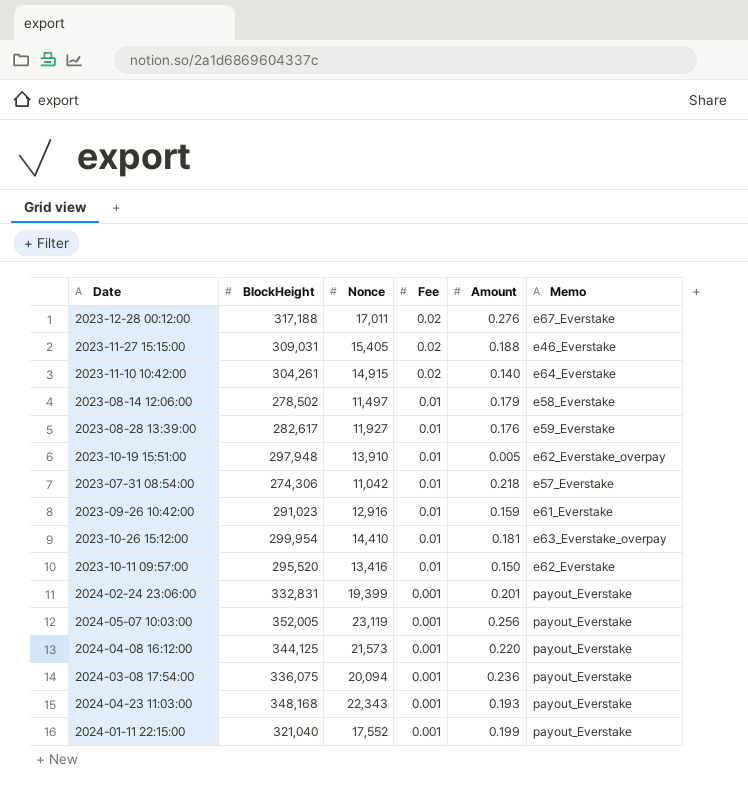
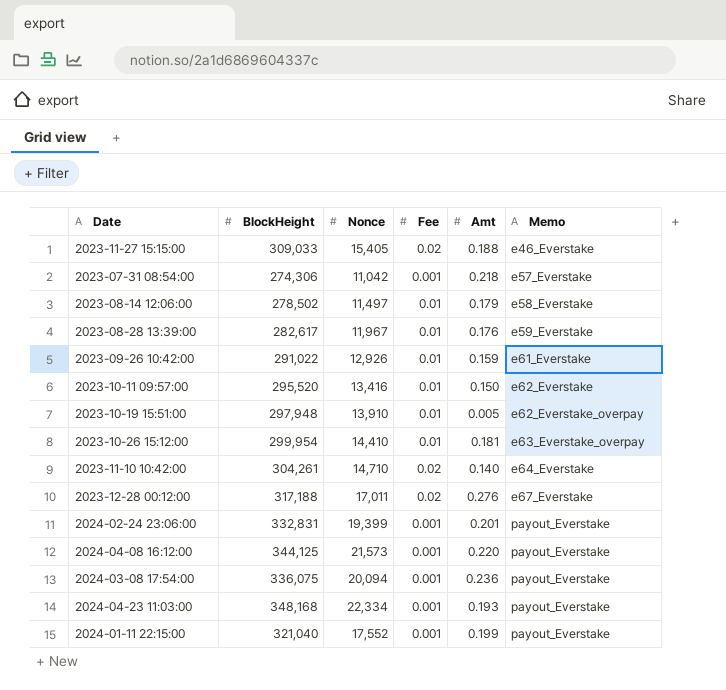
row order: Fee descending -> Memo ascending
column name: Amount -> Amt
row 2024-05-07 10:03:00: 352,005 | 23,119 | 0.001 | 0.256 | payout_Everstake -> none
2023-11-27 15:15:00 | BlockHeight: 309,031 -> 309,033
2023-07-31 08:54:00 | Fee: 0.01 -> 0.001
2023-08-28 13:39:00 | Nonce: 11,927 -> 11,967
2023-09-26 10:42:00 | BlockHeight: 291,023 -> 291,022
2023-09-26 10:42:00 | Nonce: 12,916 -> 12,926
2023-11-10 10:42:00 | Nonce: 14,915 -> 14,710
2024-04-23 11:03:00 | Nonce: 22,343 -> 22,334

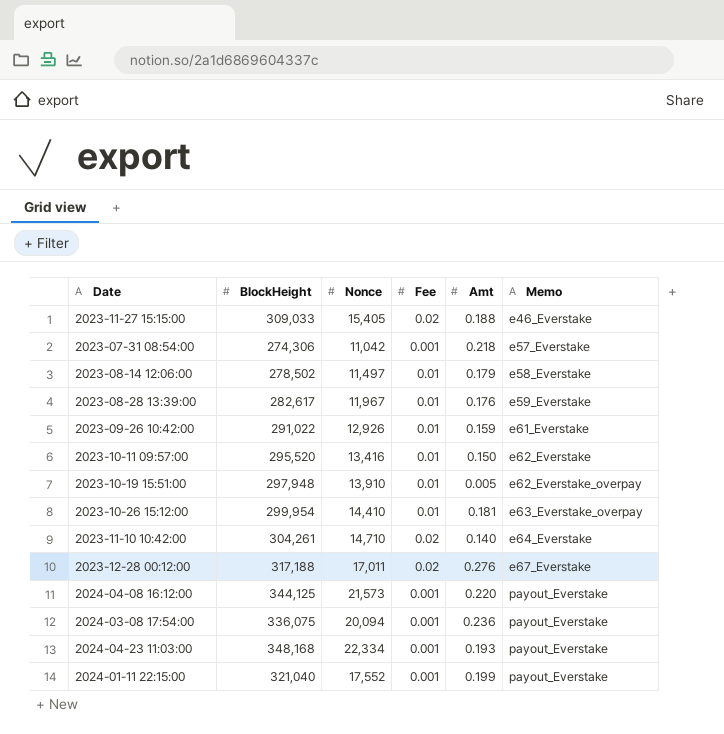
row 2024-02-24 23:06:00: 332,831 | 19,399 | 0.001 | 0.201 | payout_Everstake -> none

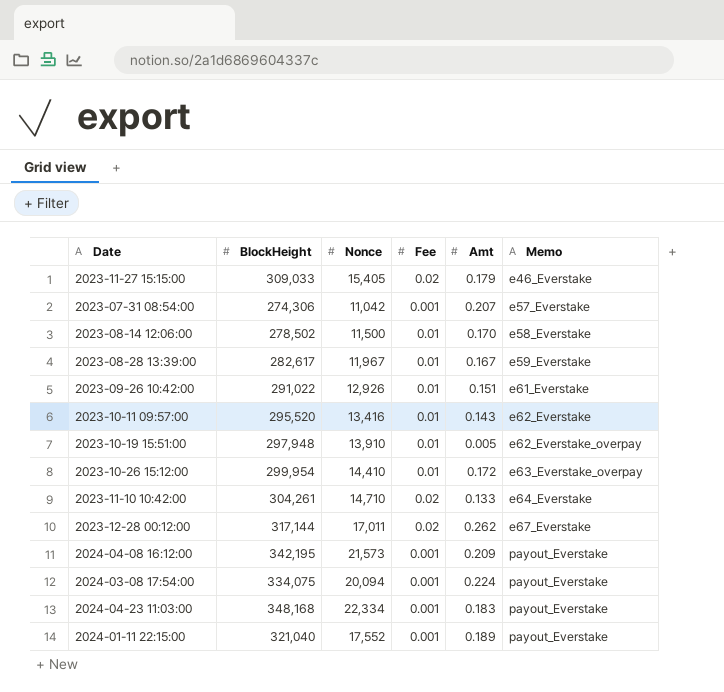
2023-11-27 15:15:00 | Amt: 0.188 -> 0.179
2023-07-31 08:54:00 | Amt: 0.218 -> 0.207
2023-08-14 12:06:00 | Nonce: 11,497 -> 11,500
2023-08-14 12:06:00 | Amt: 0.179 -> 0.170
2023-08-28 13:39:00 | Amt: 0.176 -> 0.167
2023-09-26 10:42:00 | Amt: 0.159 -> 0.151
2023-10-11 09:57:00 | Amt: 0.150 -> 0.143
2023-10-26 15:12:00 | Amt: 0.181 -> 0.172
2023-11-10 10:42:00 | Amt: 0.140 -> 0.133
2023-12-28 00:12:00 | BlockHeight: 317,188 -> 317,144
2023-12-28 00:12:00 | Amt: 0.276 -> 0.262
2024-04-08 16:12:00 | BlockHeight: 344,125 -> 342,195
2024-04-08 16:12:00 | Amt: 0.220 -> 0.209
2024-03-08 17:54:00 | BlockHeight: 336,075 -> 334,075
2024-03-08 17:54:00 | Amt: 0.236 -> 0.224
2024-04-23 11:03:00 | Amt: 0.193 -> 0.183
2024-01-11 22:15:00 | Amt: 0.199 -> 0.189

